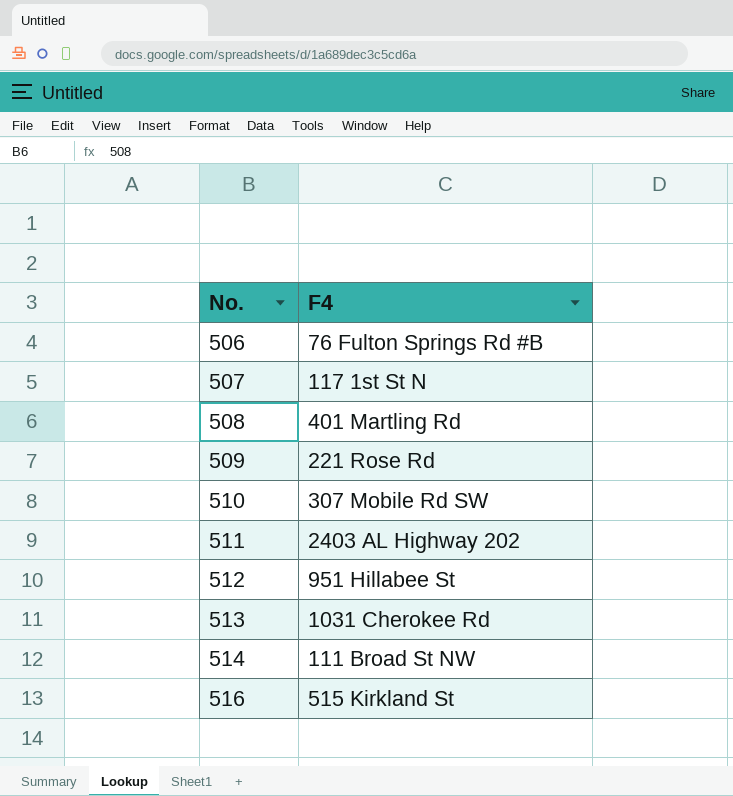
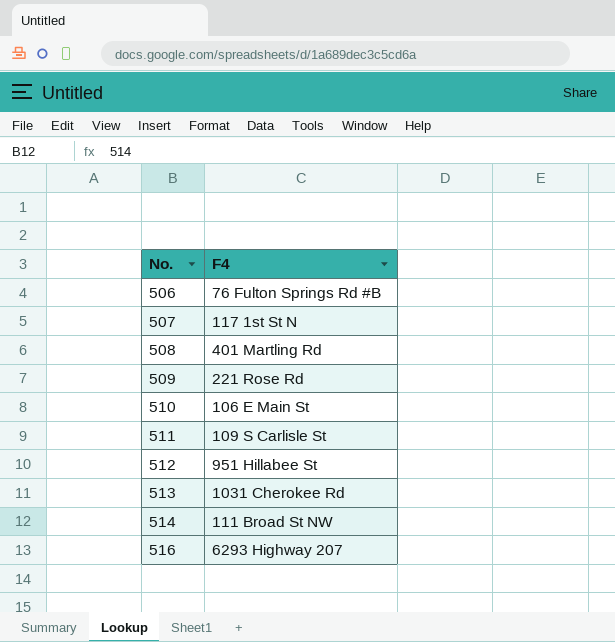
510 | F4: 307 Mobile Rd SW -> 106 E Main St
511 | F4: 2403 AL Highway 202 -> 109 S Carlisle St
516 | F4: 515 Kirkland St -> 6293 Highway 207

